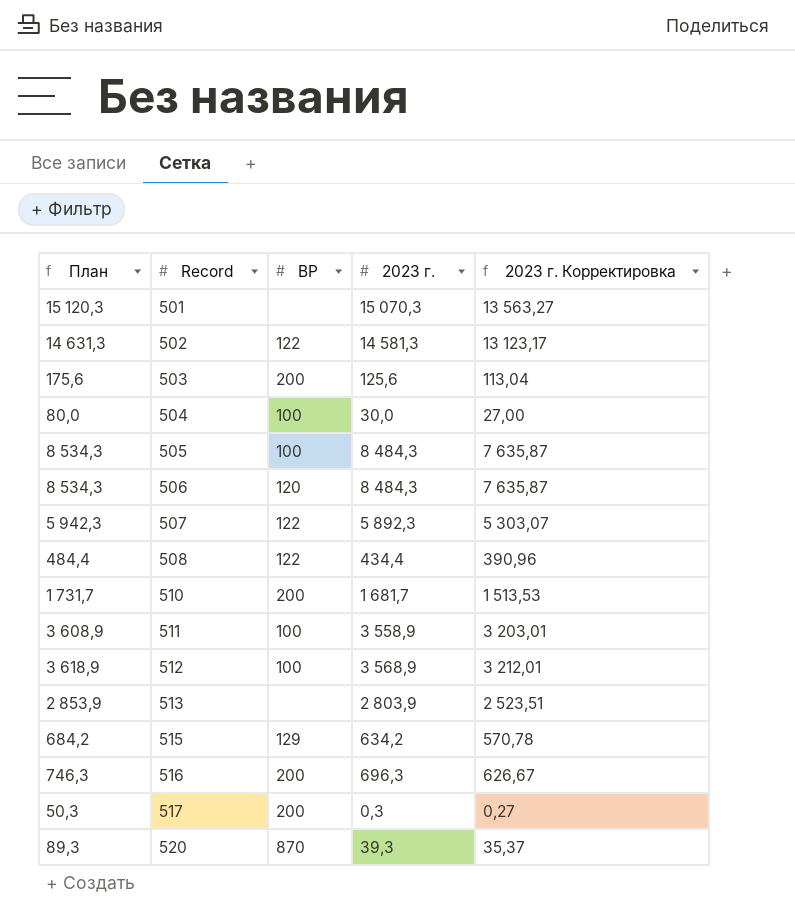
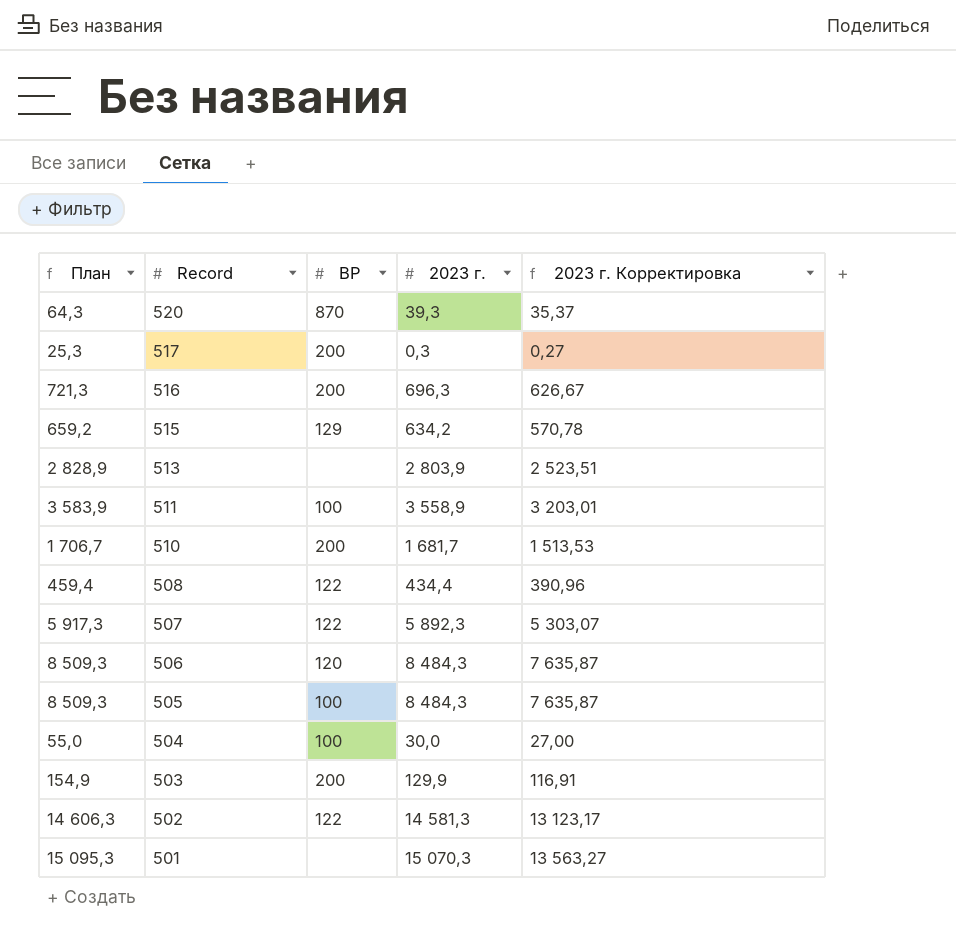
row order: Record ascending -> Record descending
column План | formula: [2023 г.] + 50 -> [2023 г.] + 25
row 512: 3 618,9 | 100 | 3 568,9 | 3 212,01 -> none
503 | 2023 г.: 125,6 -> 129,9
503 | 2023 г. Корректировка: 113,04 -> 116,91

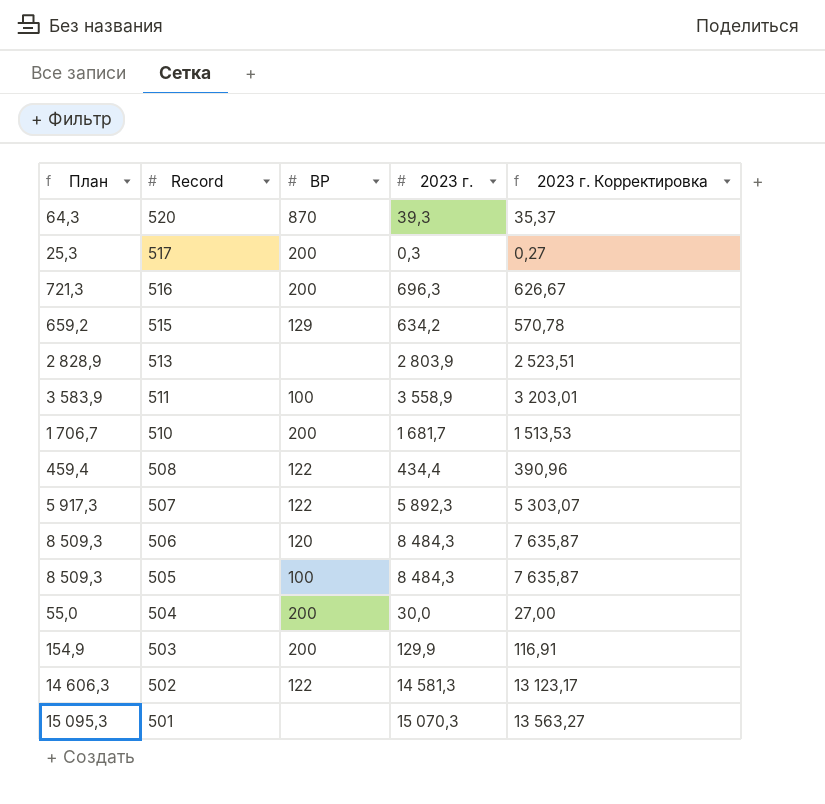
504 | ВР: 100 -> 200

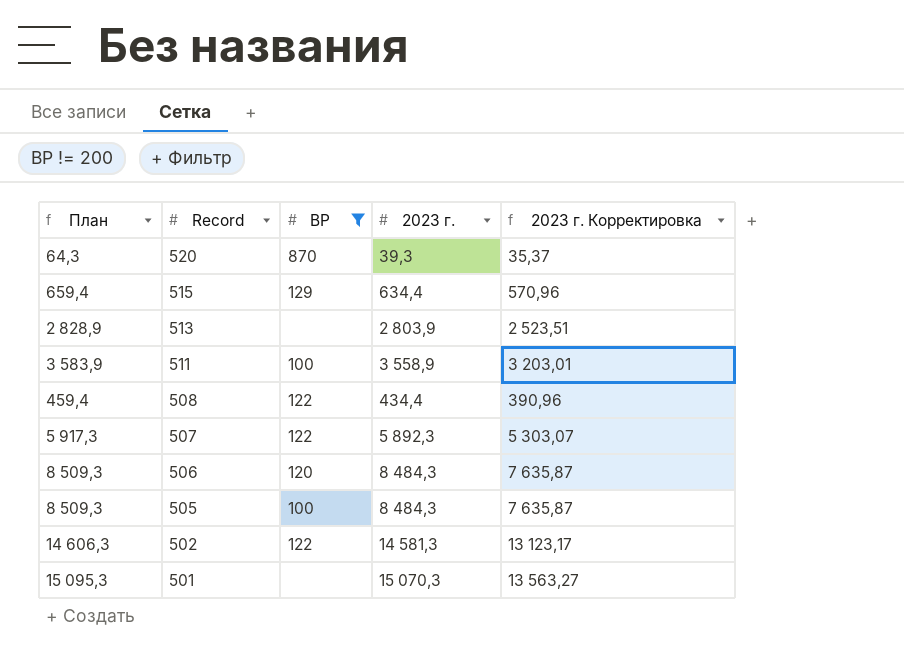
filter: none -> ВР != 200
515 | План: 659,2 -> 659,4
515 | 2023 г.: 634,2 -> 634,4
515 | 2023 г. Корректировка: 570,78 -> 570,96

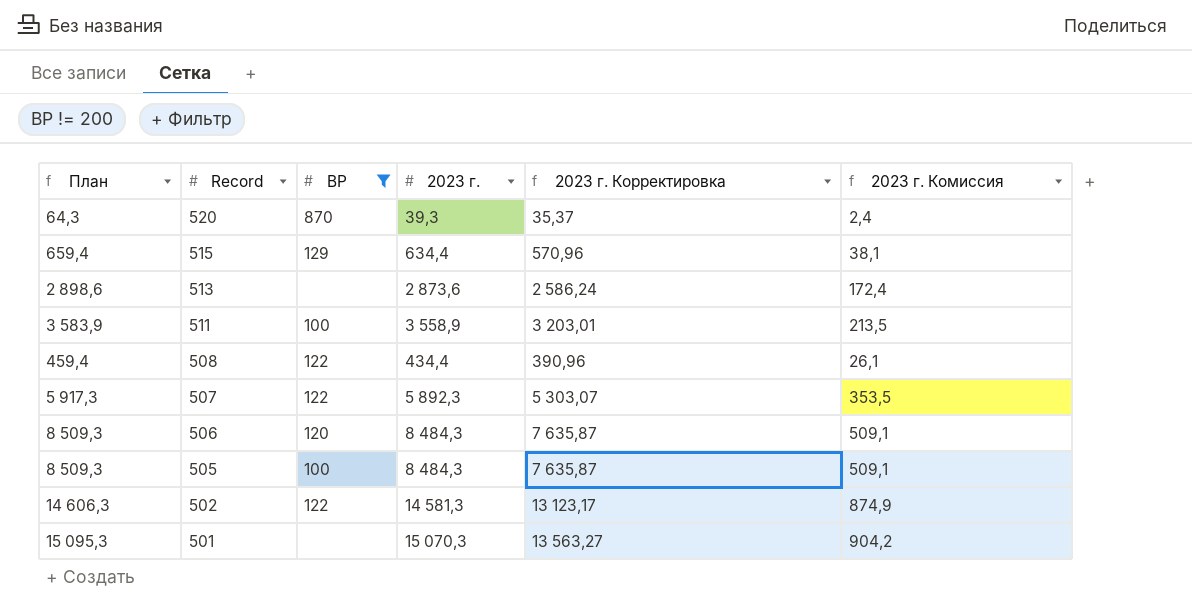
column 2023 г. Комиссия | formula: none -> [2023 г.] * 0,06
513 | План: 2 828,9 -> 2 898,6
513 | 2023 г.: 2 803,9 -> 2 873,6
513 | 2023 г. Корректировка: 2 523,51 -> 2 586,24

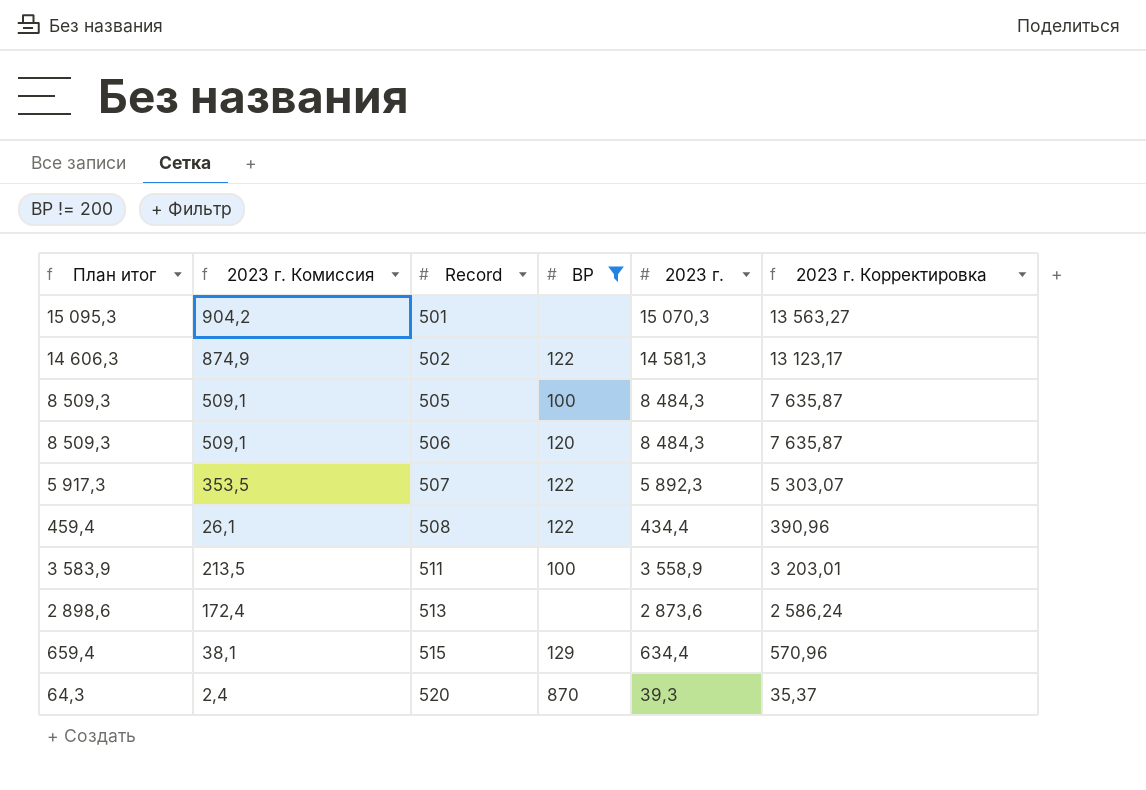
row order: Record descending -> Record ascending
column name: План -> План итог
column 2023 г. Комиссия | position: 6 -> 2

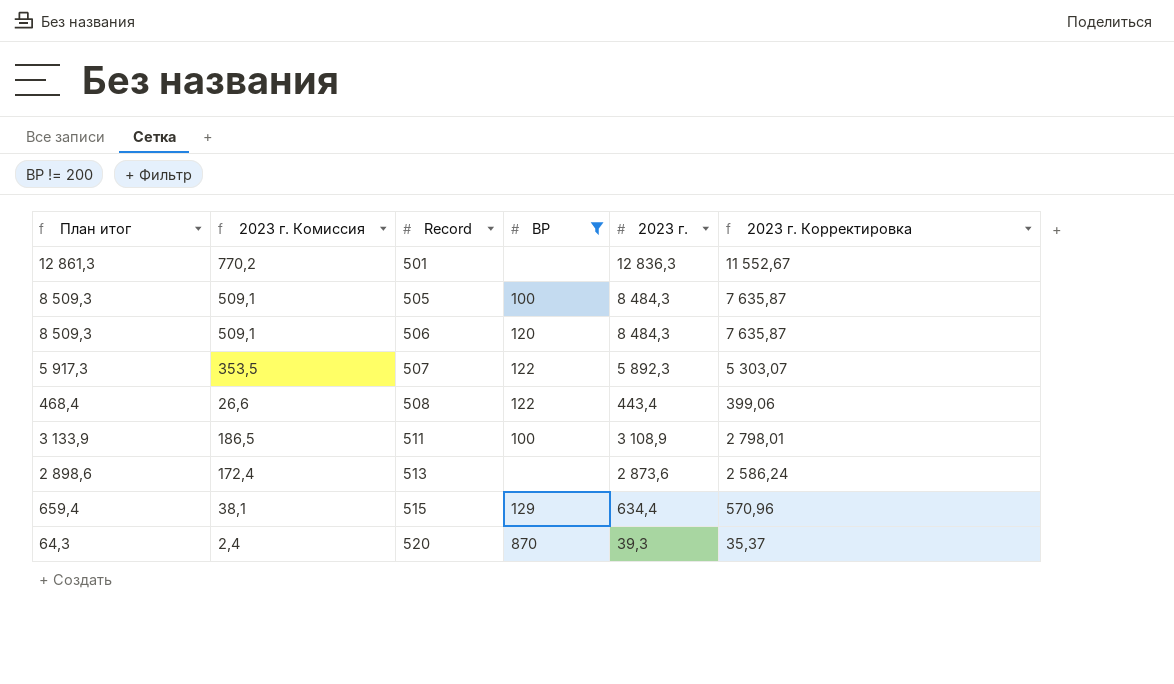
row 502: 14 606,3 | 874,9 | 122 | 14 581,3 | 13 123,17 -> none
501 | План итог: 15 095,3 -> 12 861,3
501 | 2023 г. Комиссия: 904,2 -> 770,2
501 | 2023 г.: 15 070,3 -> 12 836,3
501 | 2023 г. Корректировка: 13 563,27 -> 11 552,67
508 | План итог: 459,4 -> 468,4
508 | 2023 г. Комиссия: 26,1 -> 26,6
508 | 2023 г.: 434,4 -> 443,4
508 | 2023 г. Корректировка: 390,96 -> 399,06
511 | План итог: 3 583,9 -> 3 133,9
511 | 2023 г. Комиссия: 213,5 -> 186,5
511 | 2023 г.: 3 558,9 -> 3 108,9
511 | 2023 г. Корректировка: 3 203,01 -> 2 798,01

